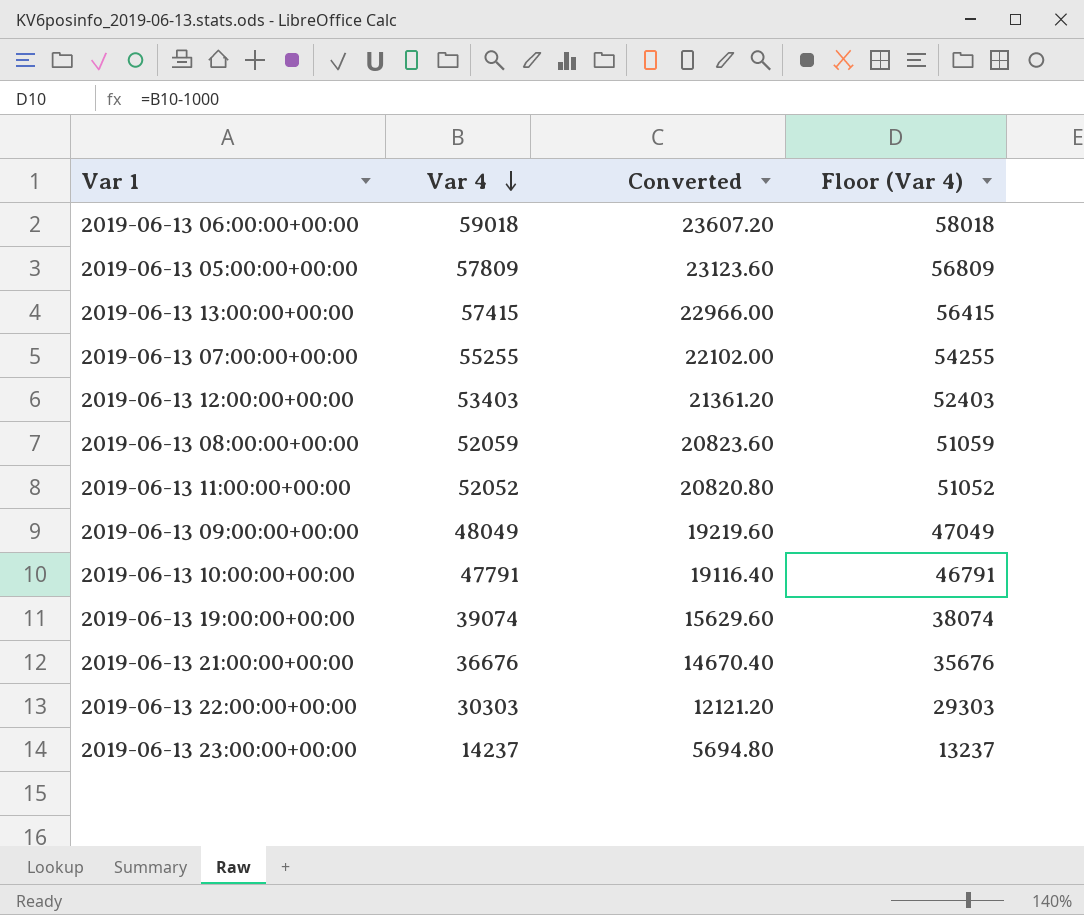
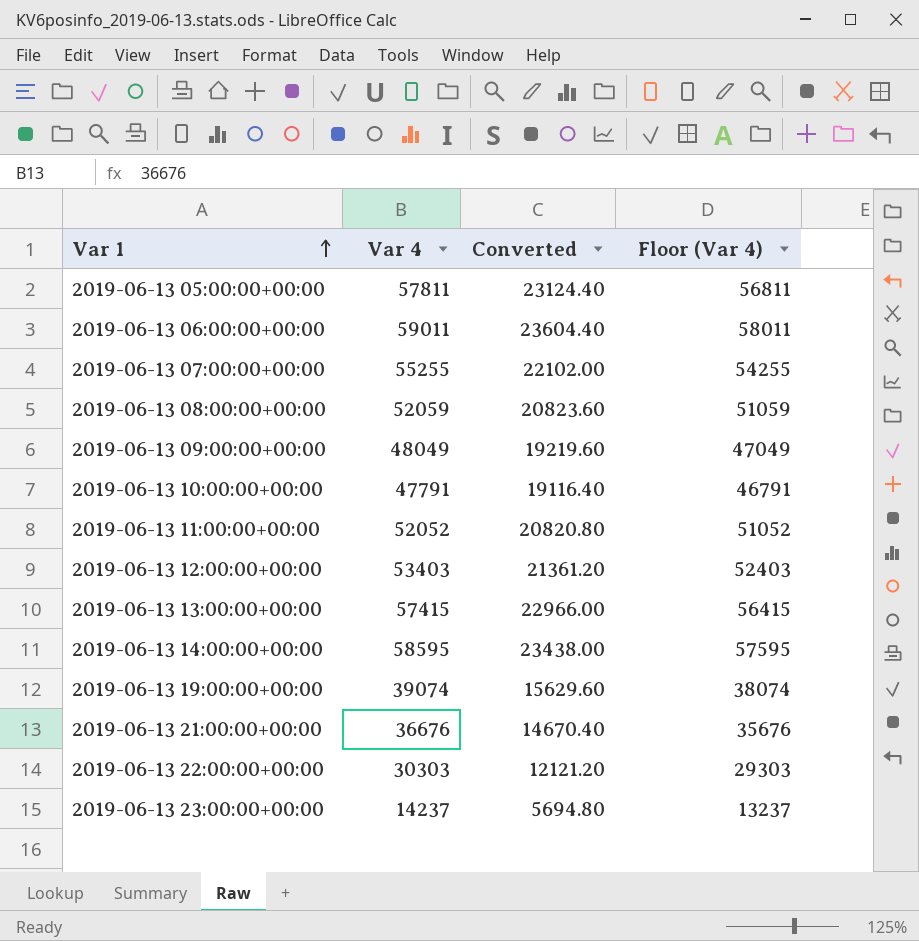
row order: Var 4 descending -> Var 1 ascending
2019-06-13 05:00:00+00:00 | Var 4: 57809 -> 57811
2019-06-13 05:00:00+00:00 | Converted: 23123.60 -> 23124.40
2019-06-13 05:00:00+00:00 | Floor (Var 4): 56809 -> 56811
2019-06-13 06:00:00+00:00 | Var 4: 59018 -> 59011
2019-06-13 06:00:00+00:00 | Converted: 23607.20 -> 23604.40
2019-06-13 06:00:00+00:00 | Floor (Var 4): 58018 -> 58011
row 2019-06-13 14:00:00+00:00: none -> 58595 | 23438.00 | 57595

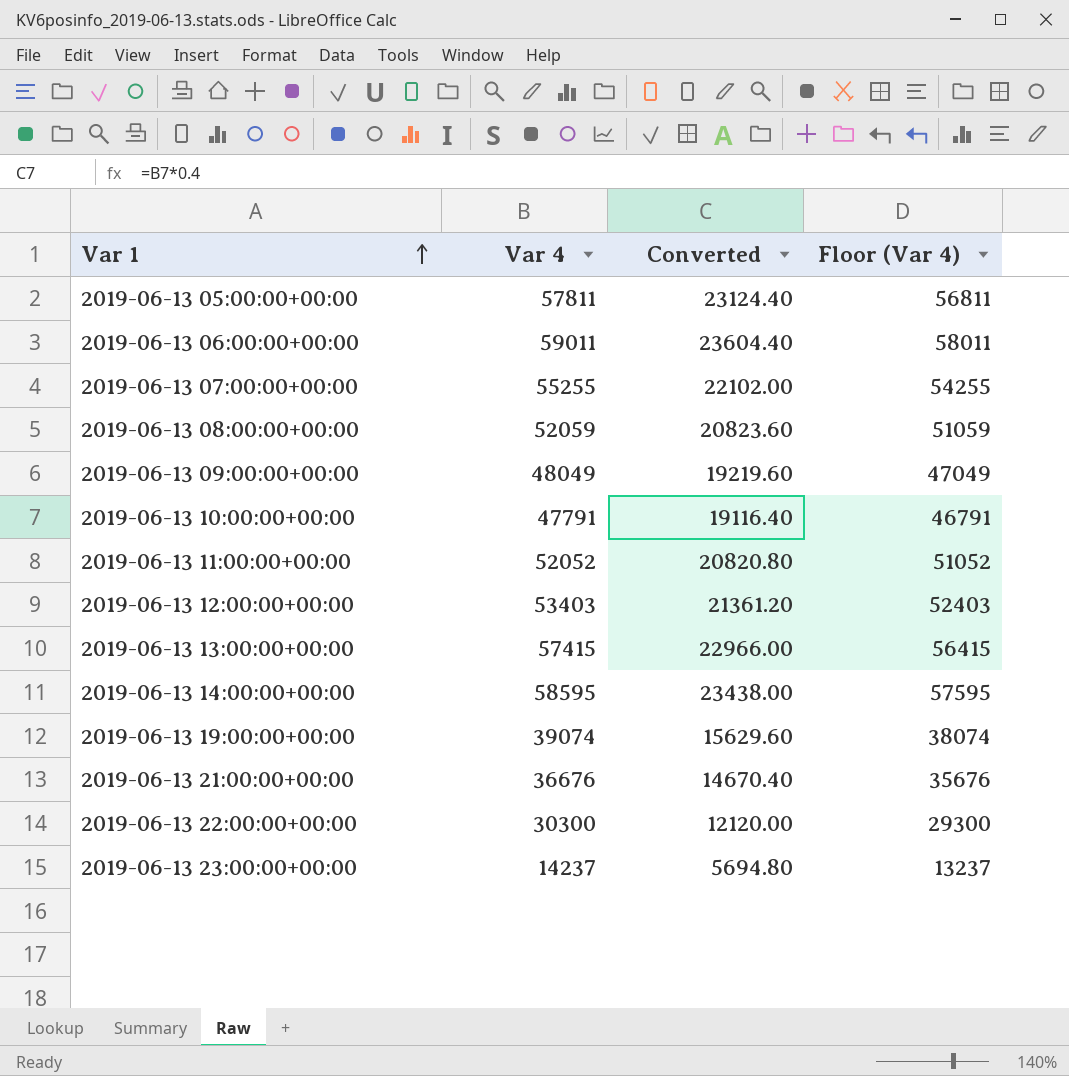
2019-06-13 22:00:00+00:00 | Var 4: 30303 -> 30300
2019-06-13 22:00:00+00:00 | Converted: 12121.20 -> 12120.00
2019-06-13 22:00:00+00:00 | Floor (Var 4): 29303 -> 29300

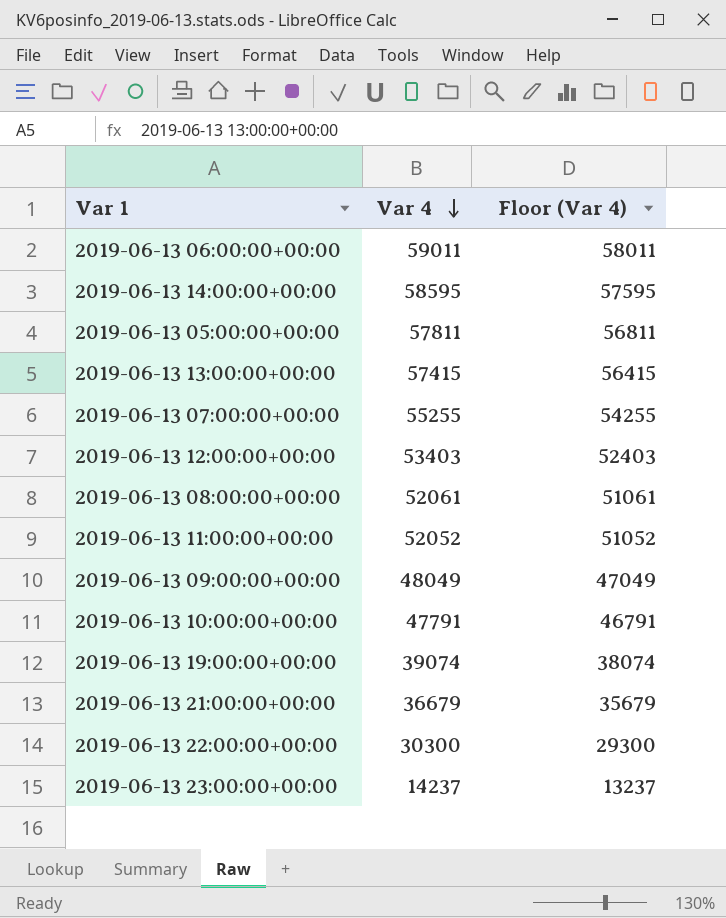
row order: Var 1 ascending -> Var 4 descending
column Converted | formula: [Var 4] * 0.4 -> none
2019-06-13 08:00:00+00:00 | Var 4: 52059 -> 52061
2019-06-13 08:00:00+00:00 | Floor (Var 4): 51059 -> 51061
2019-06-13 21:00:00+00:00 | Var 4: 36676 -> 36679
2019-06-13 21:00:00+00:00 | Floor (Var 4): 35676 -> 35679

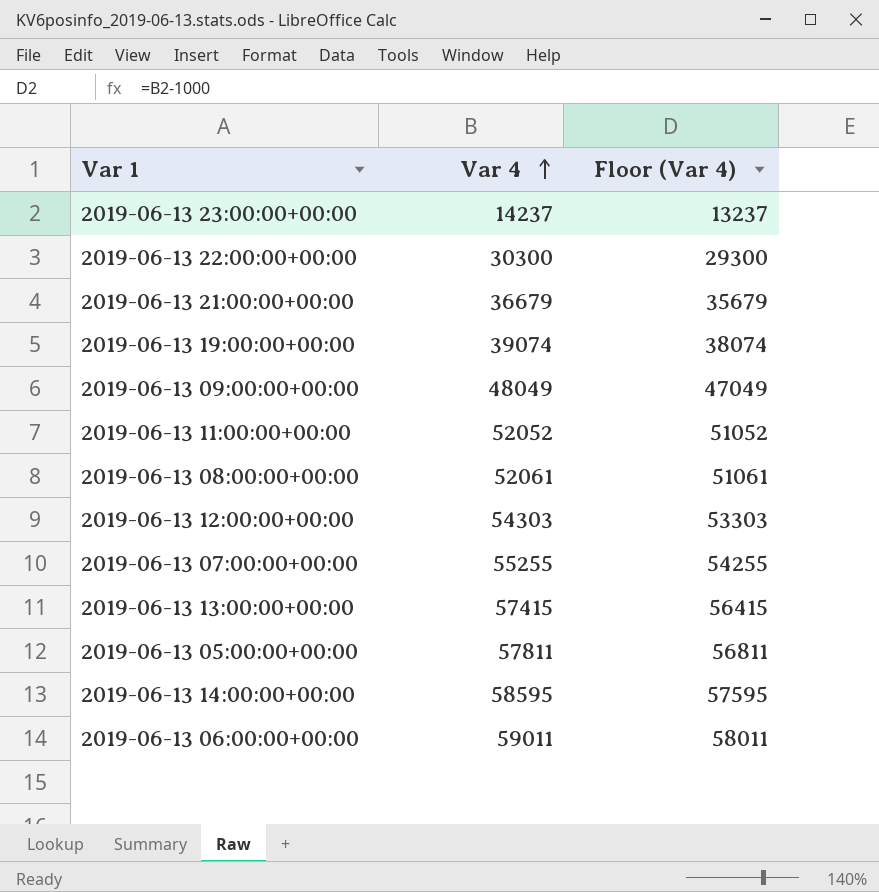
row order: Var 4 descending -> Var 4 ascending
row 2019-06-13 10:00:00+00:00: 47791 | 46791 -> none
2019-06-13 12:00:00+00:00 | Var 4: 53403 -> 54303
2019-06-13 12:00:00+00:00 | Floor (Var 4): 52403 -> 53303

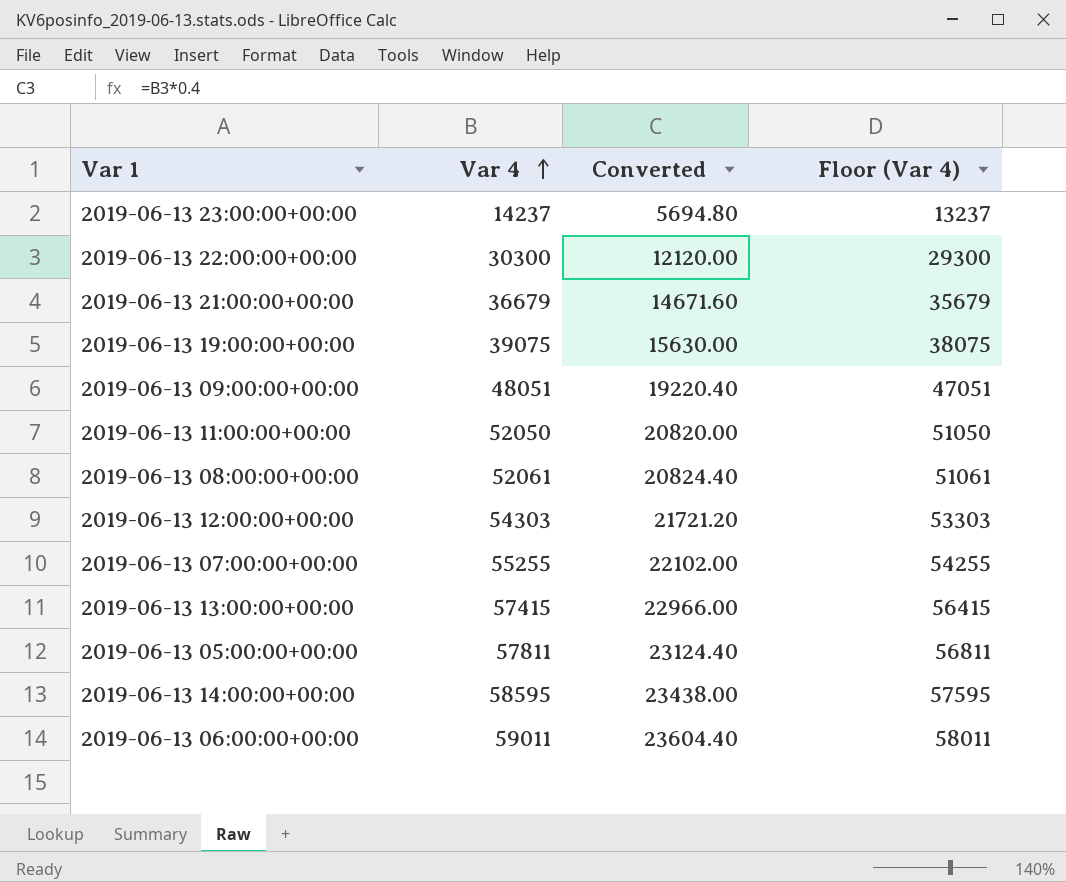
column Converted | formula: none -> [Var 4] * 0.4
2019-06-13 19:00:00+00:00 | Var 4: 39074 -> 39075
2019-06-13 19:00:00+00:00 | Floor (Var 4): 38074 -> 38075
2019-06-13 09:00:00+00:00 | Var 4: 48049 -> 48051
2019-06-13 09:00:00+00:00 | Floor (Var 4): 47049 -> 47051
2019-06-13 11:00:00+00:00 | Var 4: 52052 -> 52050
2019-06-13 11:00:00+00:00 | Floor (Var 4): 51052 -> 51050

